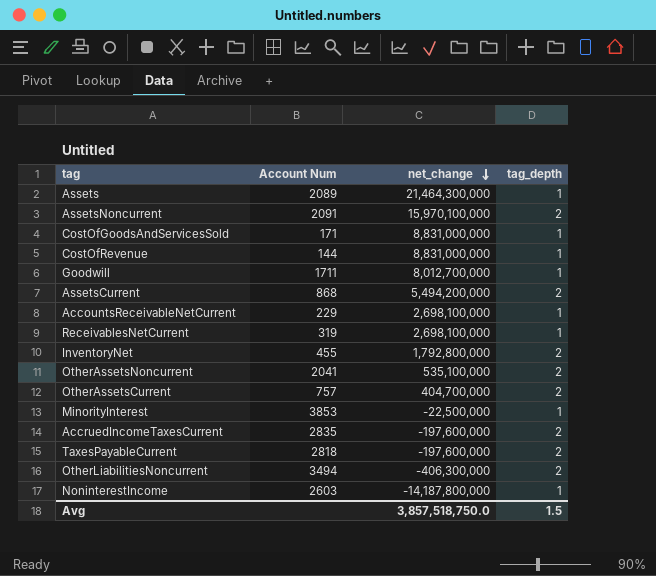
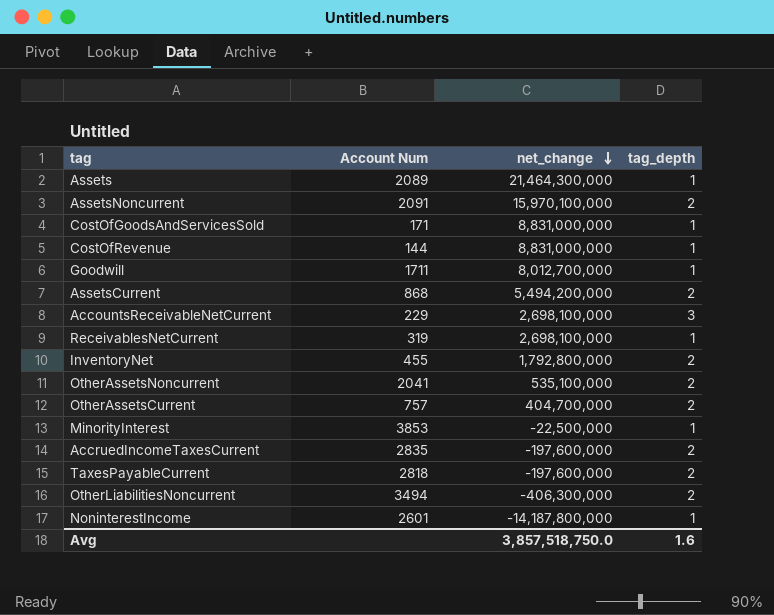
AccountsReceivableNetCurrent | tag_depth: 1 -> 3
NoninterestIncome | Account Num: 2603 -> 2601
Avg | tag_depth: 1.5 -> 1.6

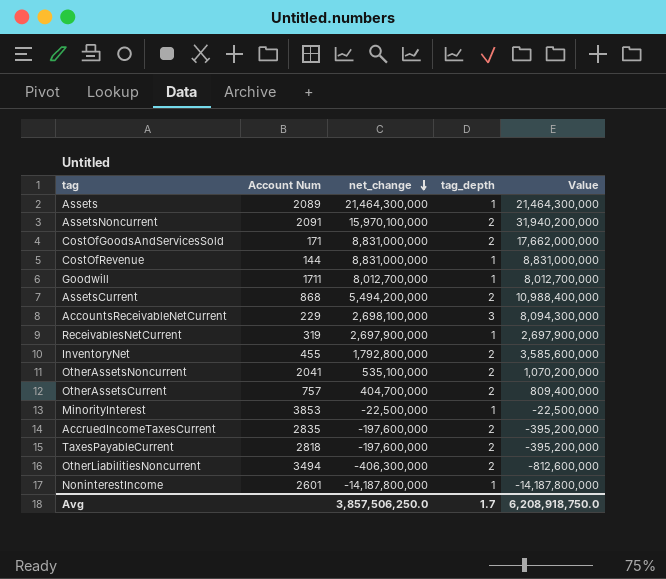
column Value | formula: none -> [net_change] * [tag_depth]
CostOfGoodsAndServicesSold | tag_depth: 1 -> 2
ReceivablesNetCurrent | net_change: 2,698,100,000 -> 2,697,900,000
Avg | net_change: 3,857,518,750.0 -> 3,857,506,250.0
Avg | tag_depth: 1.6 -> 1.7

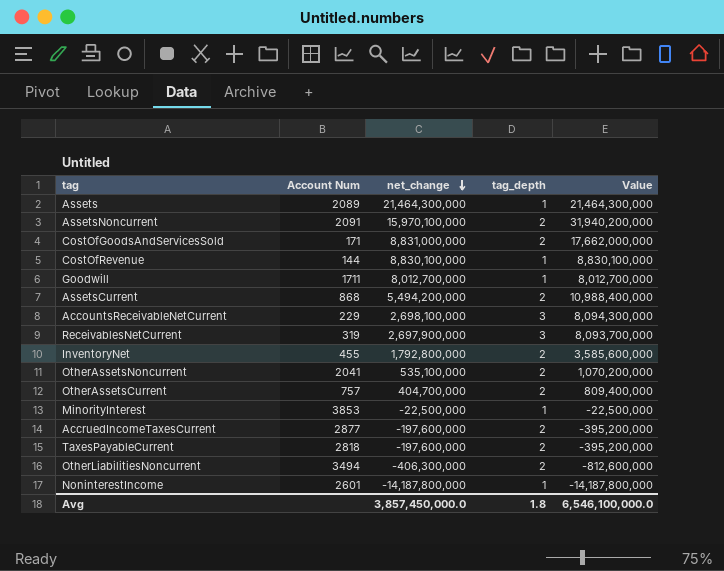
CostOfRevenue | net_change: 8,831,000,000 -> 8,830,100,000
CostOfRevenue | Value: 8,831,000,000 -> 8,830,100,000
ReceivablesNetCurrent | tag_depth: 1 -> 3
ReceivablesNetCurrent | Value: 2,697,900,000 -> 8,093,700,000
AccruedIncomeTaxesCurrent | Account Num: 2835 -> 2877
Avg | net_change: 3,857,506,250.0 -> 3,857,450,000.0
Avg | tag_depth: 1.7 -> 1.8
Avg | Value: 6,208,918,750.0 -> 6,546,100,000.0

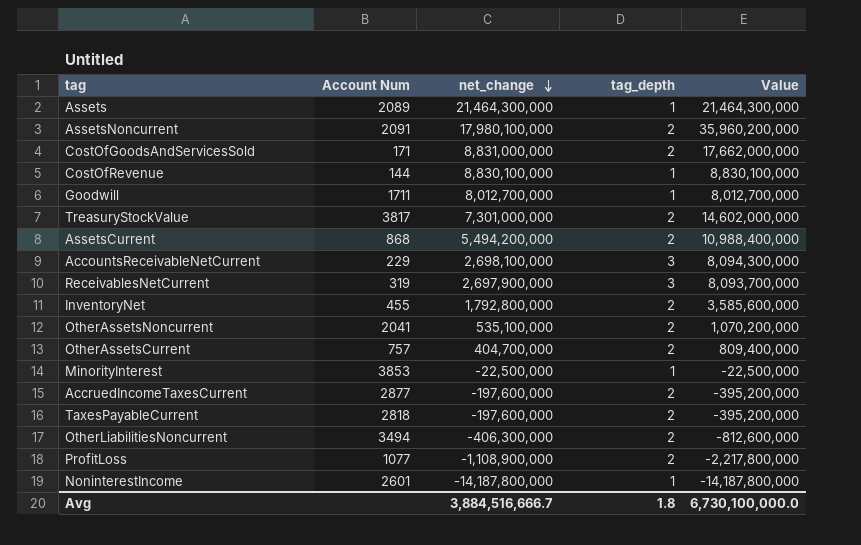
AssetsNoncurrent | net_change: 15,970,100,000 -> 17,980,100,000
AssetsNoncurrent | Value: 31,940,200,000 -> 35,960,200,000
row TreasuryStockValue: none -> 3817 | 7,301,000,000 | 2 | 14,602,000,000
row ProfitLoss: none -> 1077 | -1,108,900,000 | 2 | -2,217,800,000
Avg | net_change: 3,857,450,000.0 -> 3,884,516,666.7
Avg | Value: 6,546,100,000.0 -> 6,730,100,000.0

